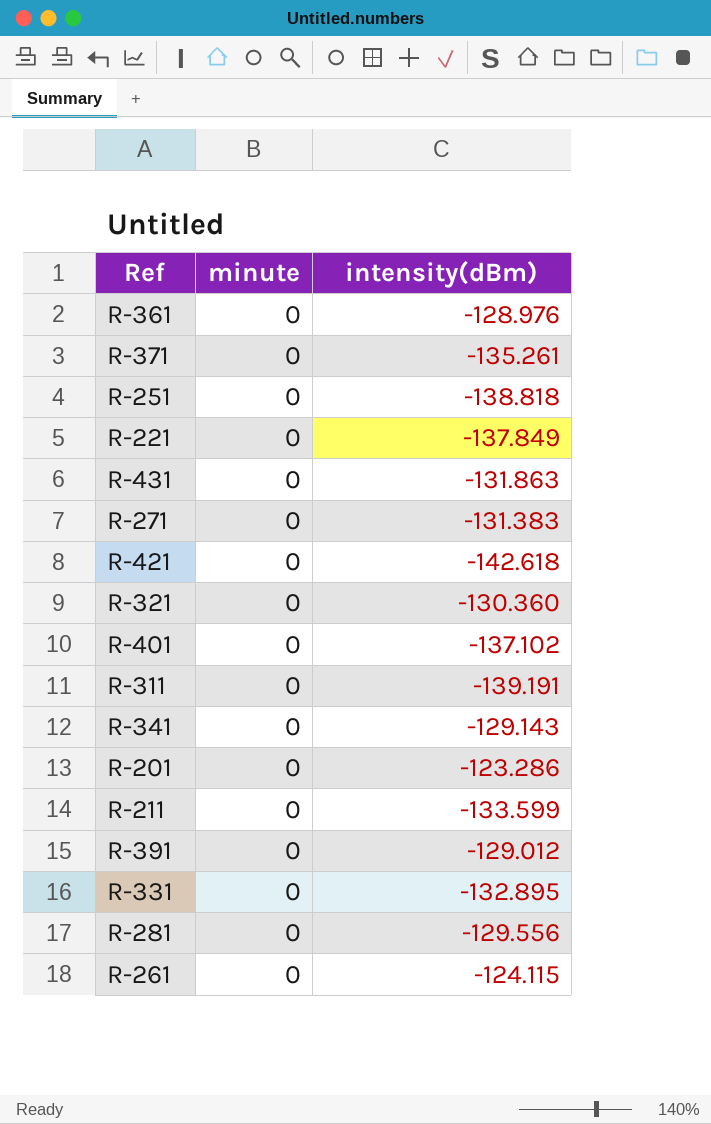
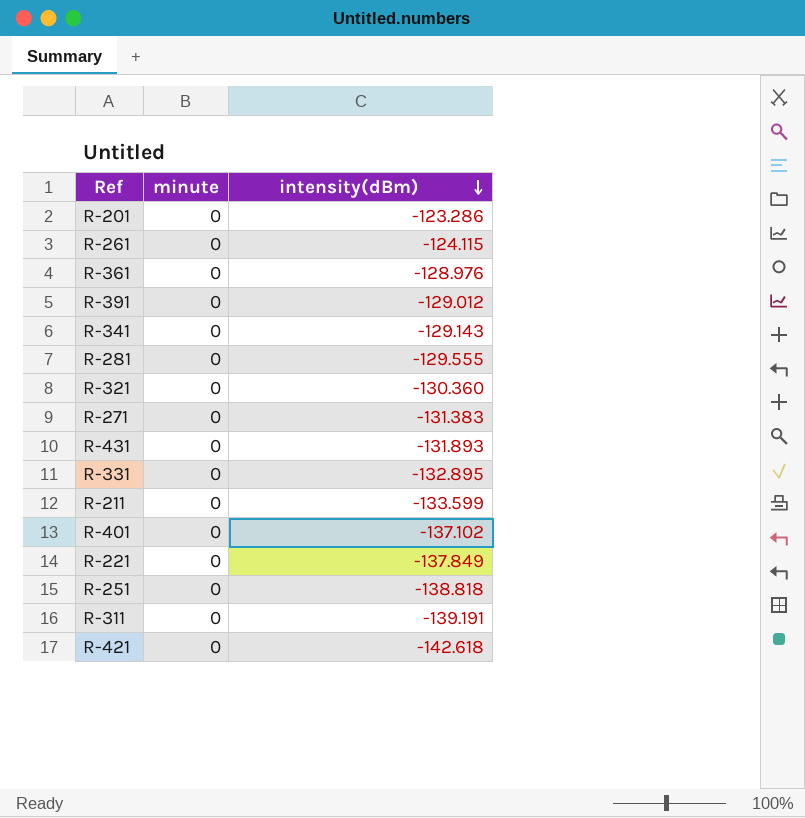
row order: none -> intensity(dBm) descending
row R-371: 0 | -135.261 -> none
R-281 | intensity(dBm): -129.556 -> -129.555
R-431 | intensity(dBm): -131.863 -> -131.893

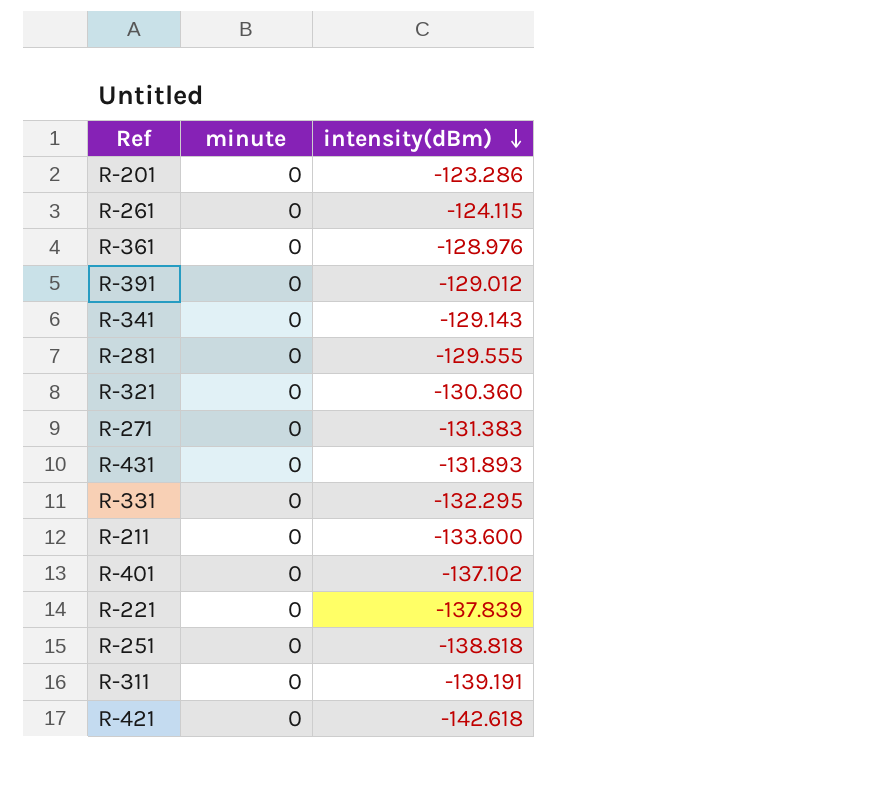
R-331 | intensity(dBm): -132.895 -> -132.295
R-211 | intensity(dBm): -133.599 -> -133.600
R-221 | intensity(dBm): -137.849 -> -137.839

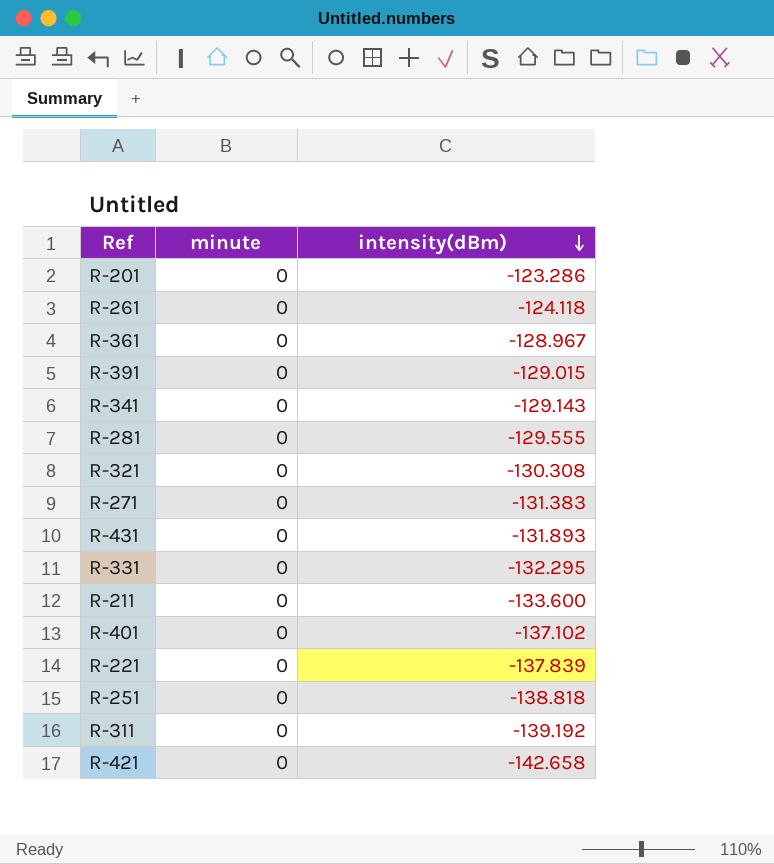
R-261 | intensity(dBm): -124.115 -> -124.118
R-361 | intensity(dBm): -128.976 -> -128.967
R-391 | intensity(dBm): -129.012 -> -129.015
R-321 | intensity(dBm): -130.360 -> -130.308
R-311 | intensity(dBm): -139.191 -> -139.192
R-421 | intensity(dBm): -142.618 -> -142.658

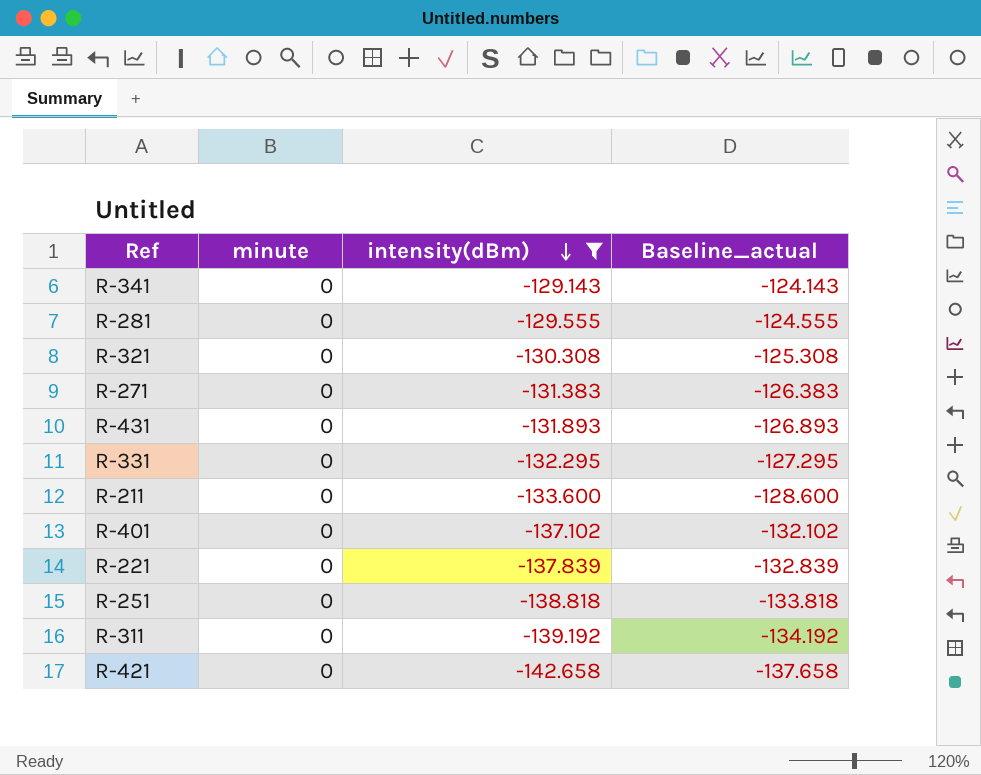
filter: none -> intensity(dBm) <= -129.143
column Baseline_actual | formula: none -> [intensity(dBm)] + 5

